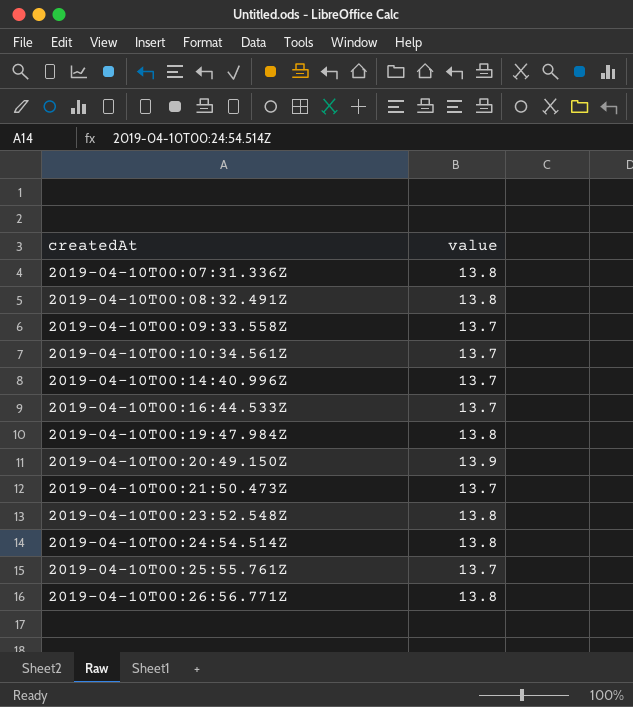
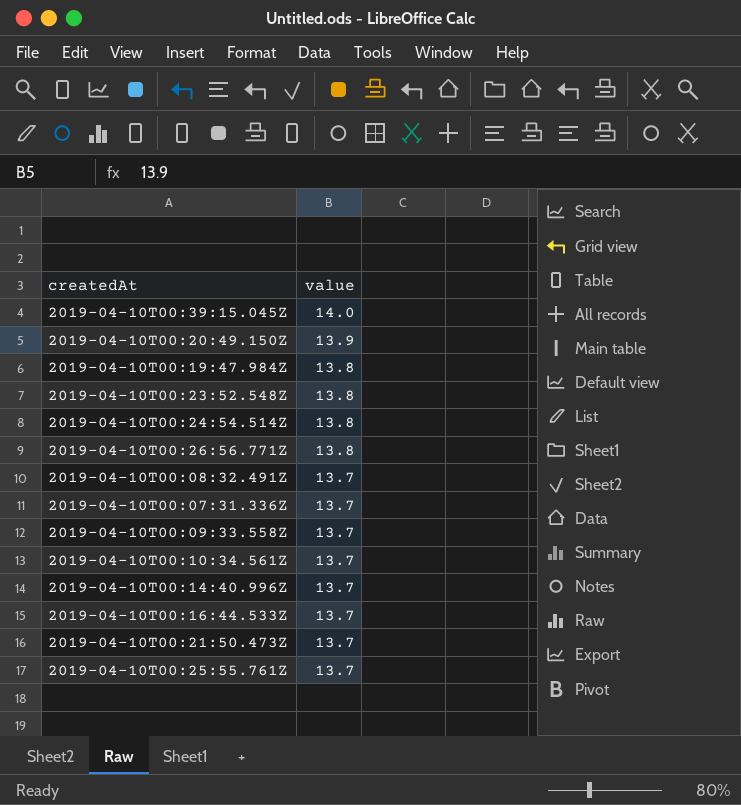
row order: createdAt ascending -> value descending
row 2019-04-10T00:39:15.045Z: none -> 14.0
2019-04-10T00:08:32.491Z | value: 13.8 -> 13.7
2019-04-10T00:07:31.336Z | value: 13.8 -> 13.7

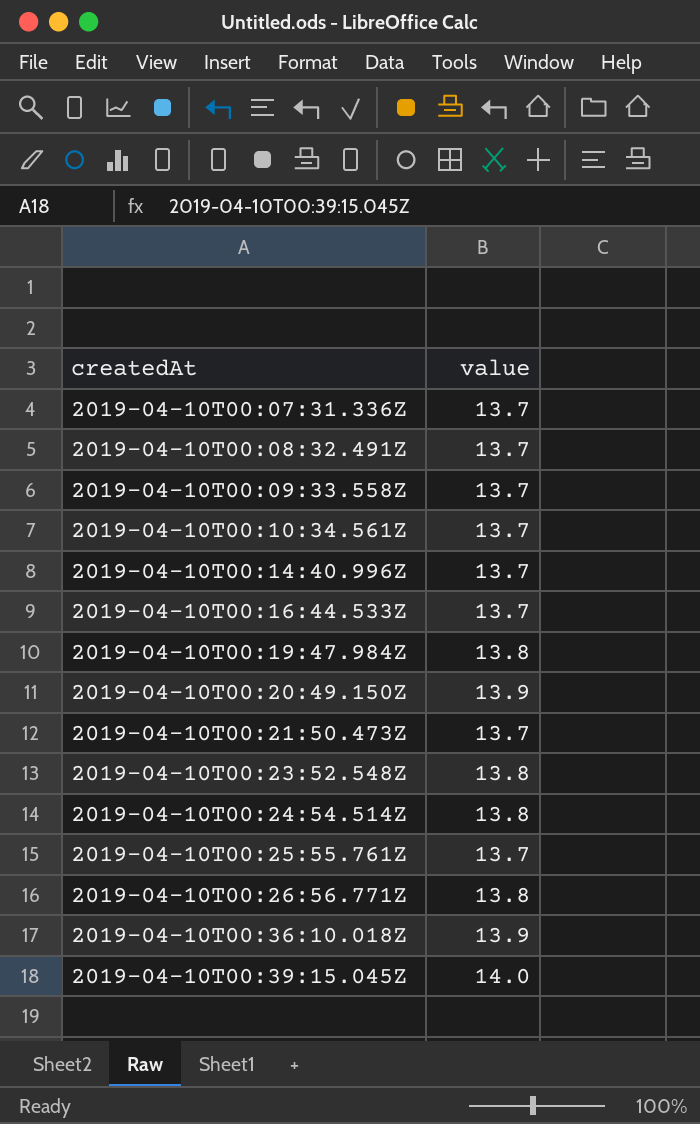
row order: value descending -> createdAt ascending
row 2019-04-10T00:36:10.018Z: none -> 13.9

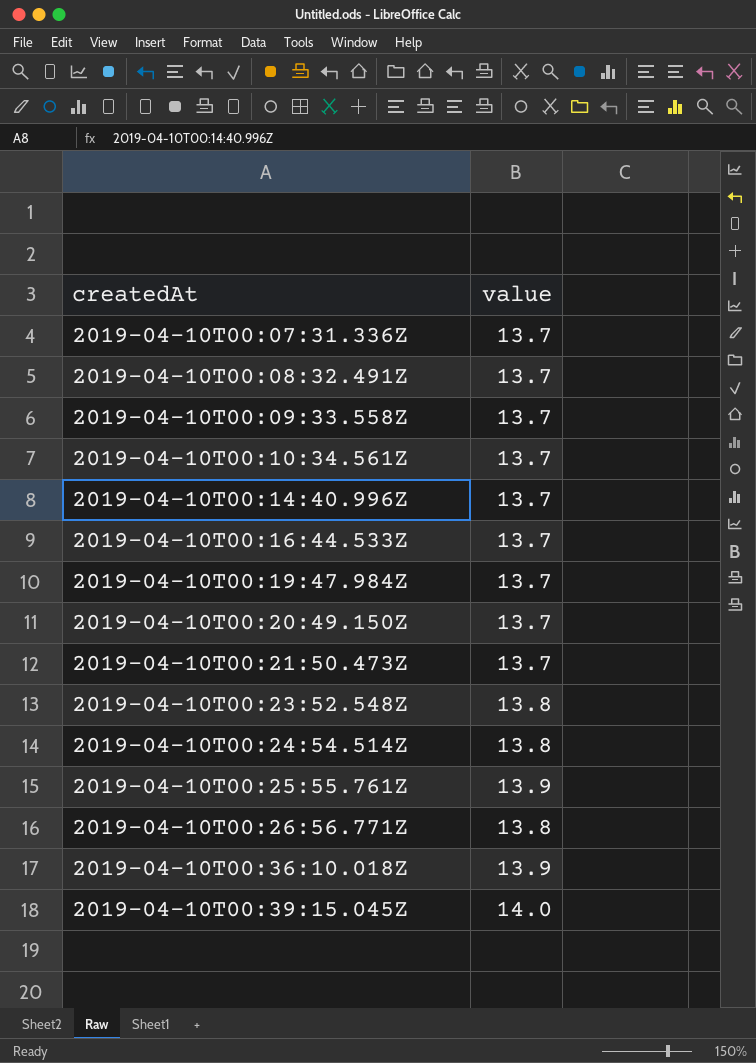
2019-04-10T00:19:47.984Z | value: 13.8 -> 13.7
2019-04-10T00:20:49.150Z | value: 13.9 -> 13.7
2019-04-10T00:25:55.761Z | value: 13.7 -> 13.9

